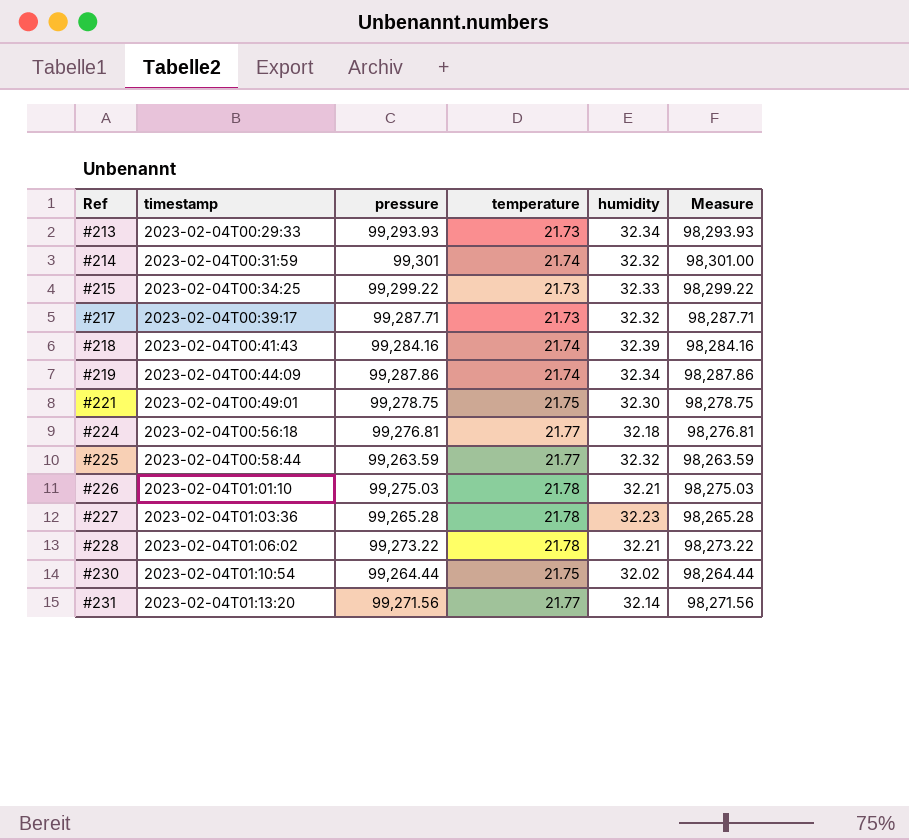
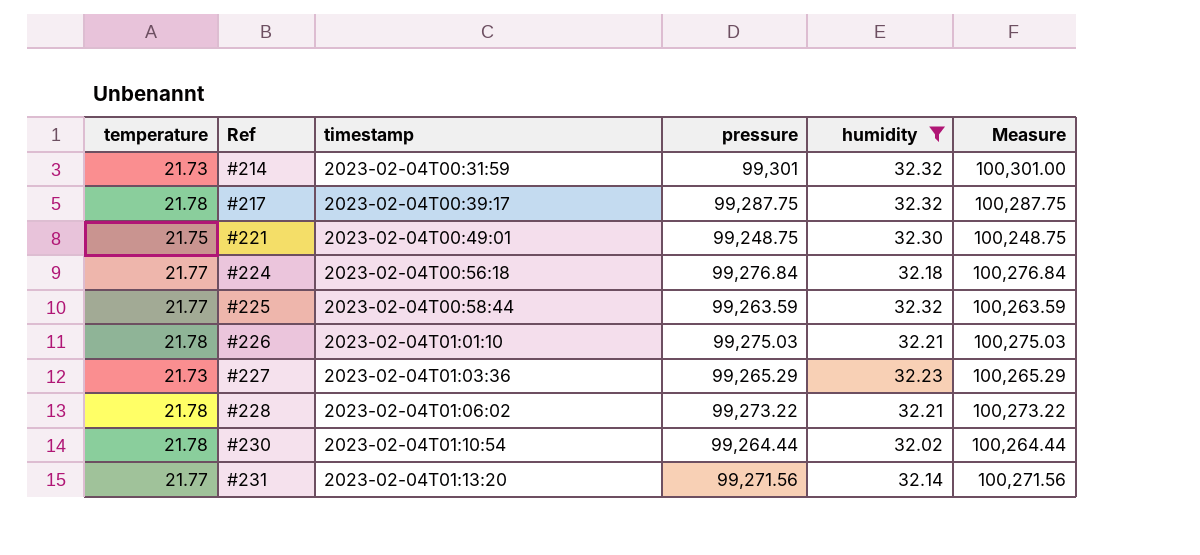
filter: none -> humidity <= 32.32
column temperature | position: 4 -> 1
column Measure | formula: [pressure] - 1000 -> [pressure] + 1000
#214 | temperature: 21.74 -> 21.73
#217 | temperature: 21.73 -> 21.78
#217 | pressure: 99,287.71 -> 99,287.75
#221 | pressure: 99,278.75 -> 99,248.75
#224 | pressure: 99,276.81 -> 99,276.84
#227 | temperature: 21.78 -> 21.73
#227 | pressure: 99,265.28 -> 99,265.29
#230 | temperature: 21.75 -> 21.78

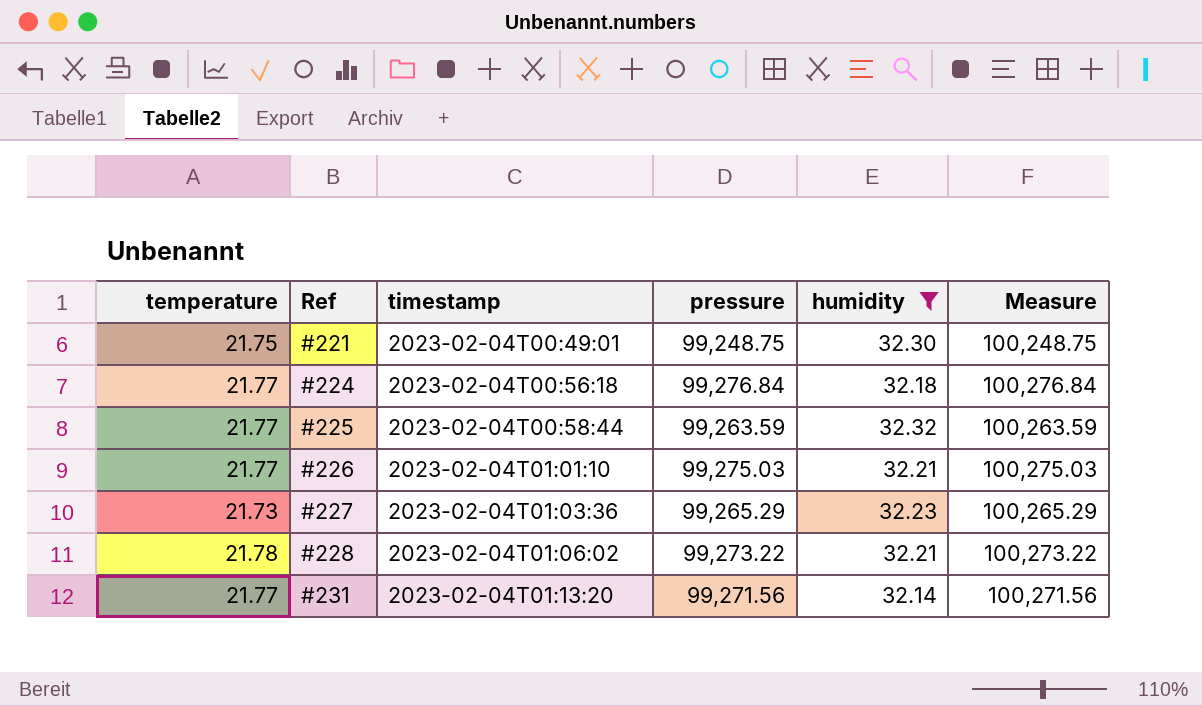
row #214: 21.73 | 2023-02-04T00:31:59 | 99,301 | 32.32 | 100,301.00 -> none
row #217: 21.78 | 2023-02-04T00:39:17 | 99,287.75 | 32.32 | 100,287.75 -> none
row #230: 21.78 | 2023-02-04T01:10:54 | 99,264.44 | 32.02 | 100,264.44 -> none
#226 | temperature: 21.78 -> 21.77

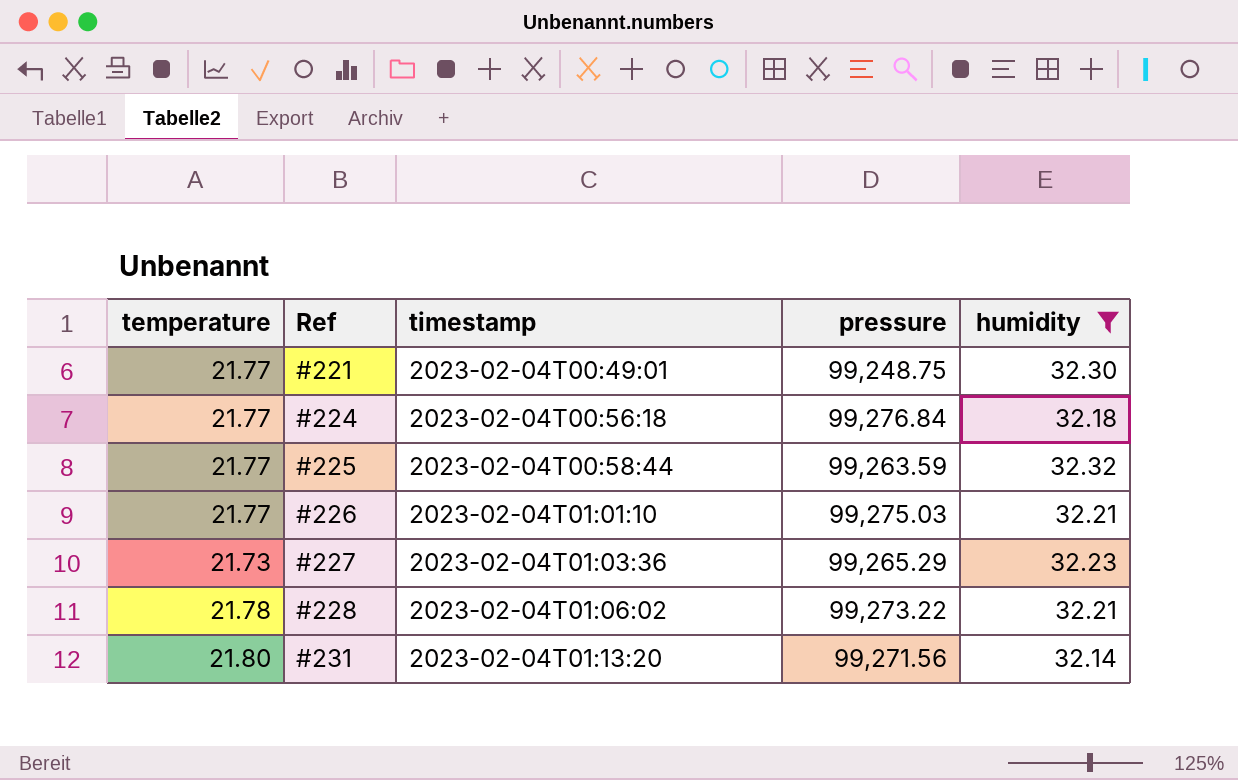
column Measure | formula: [pressure] + 1000 -> none
#221 | temperature: 21.75 -> 21.77
#231 | temperature: 21.77 -> 21.80

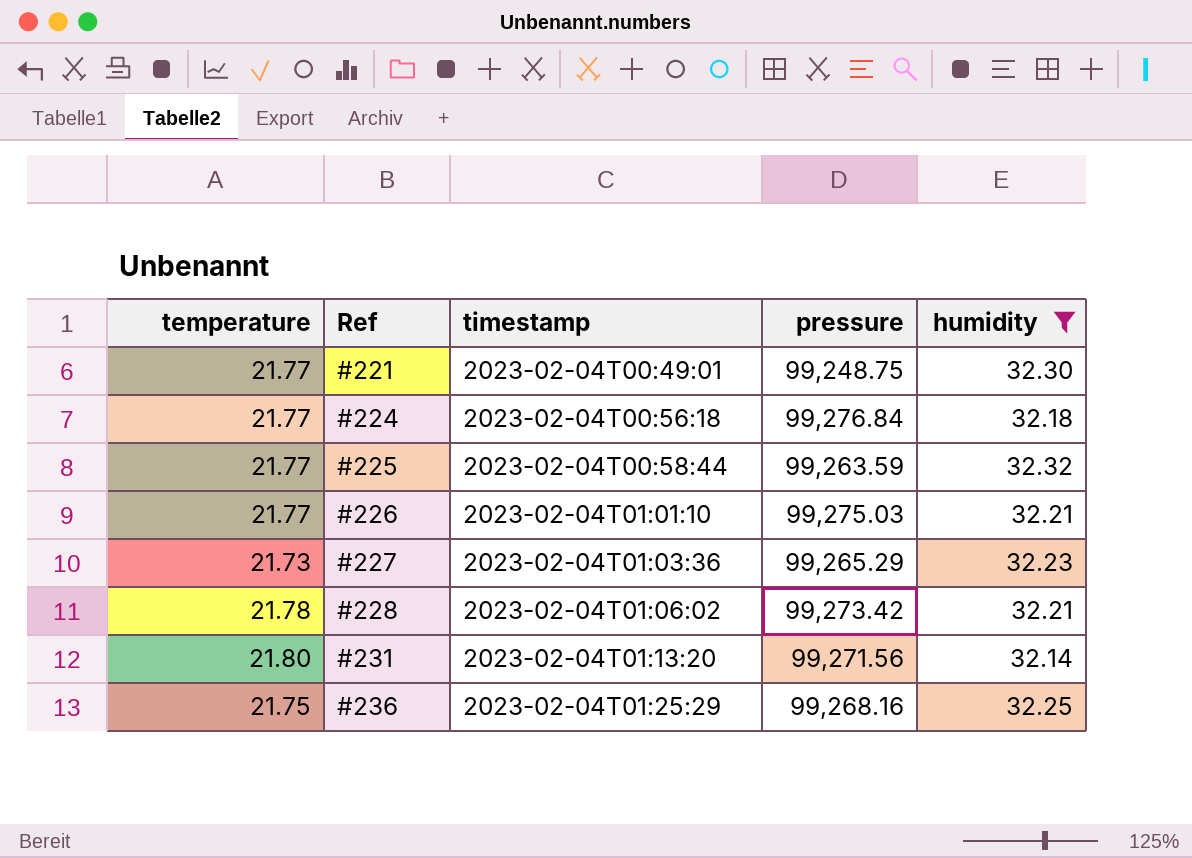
#228 | pressure: 99,273.22 -> 99,273.42
row #236: none -> 21.75 | 2023-02-04T01:25:29 | 99,268.16 | 32.25

